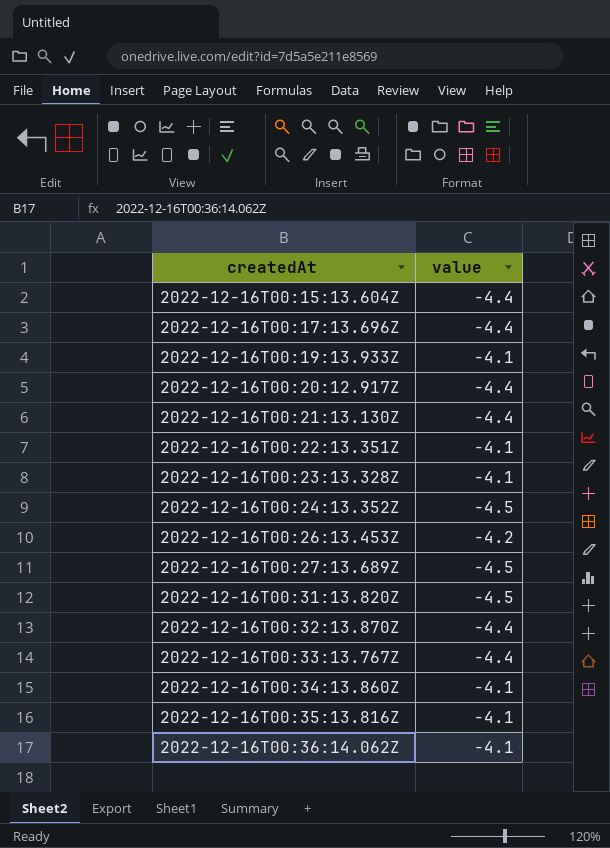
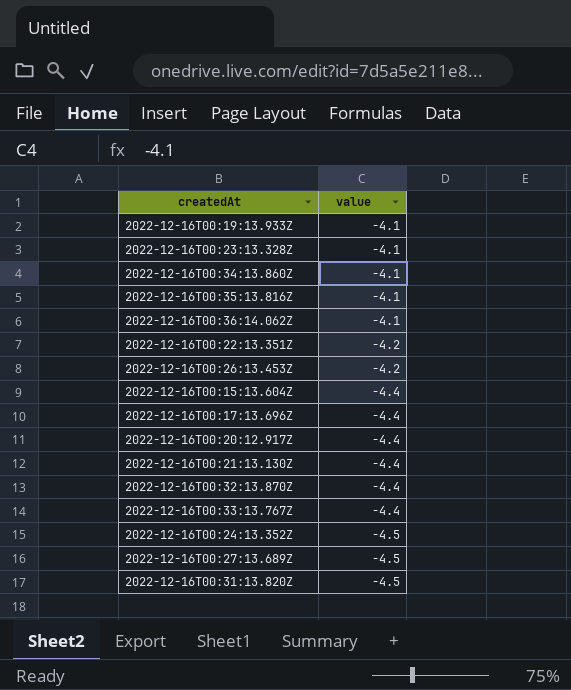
row order: createdAt ascending -> value descending
2022-12-16T00:22:13.351Z | value: -4.1 -> -4.2

